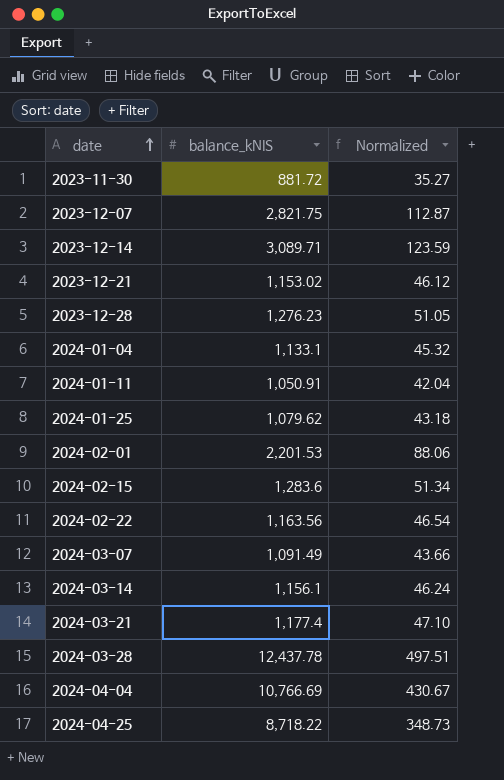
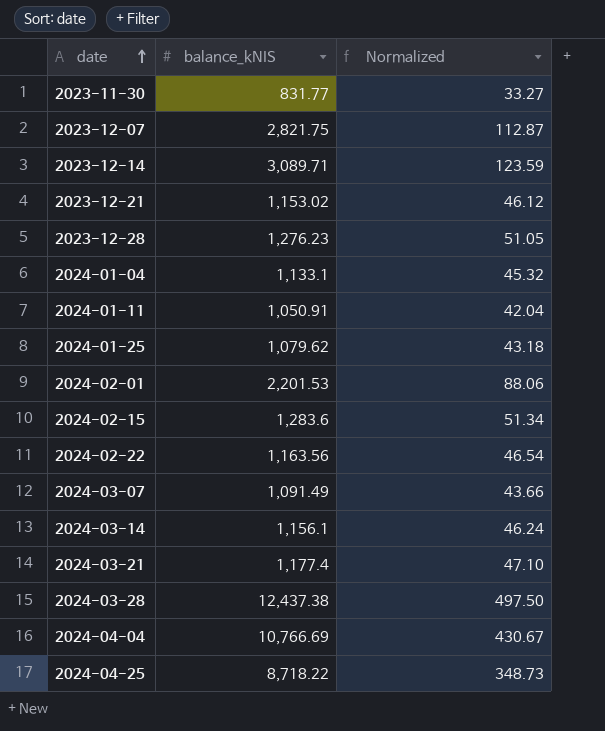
2023-11-30 | balance_kNIS: 881.72 -> 831.77
2023-11-30 | Normalized: 35.27 -> 33.27
2024-03-28 | balance_kNIS: 12,437.78 -> 12,437.38
2024-03-28 | Normalized: 497.51 -> 497.50

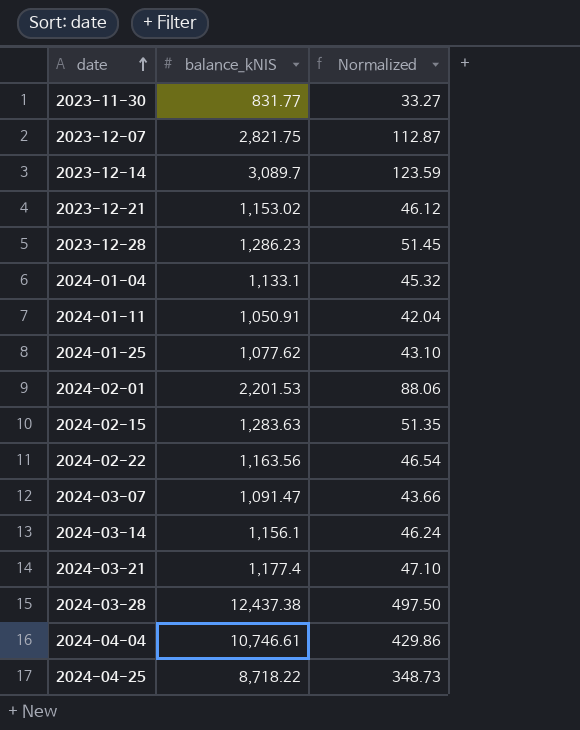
2023-12-14 | balance_kNIS: 3,089.71 -> 3,089.7
2023-12-28 | balance_kNIS: 1,276.23 -> 1,286.23
2023-12-28 | Normalized: 51.05 -> 51.45
2024-01-25 | balance_kNIS: 1,079.62 -> 1,077.62
2024-01-25 | Normalized: 43.18 -> 43.10
2024-02-15 | balance_kNIS: 1,283.6 -> 1,283.63
2024-02-15 | Normalized: 51.34 -> 51.35
2024-03-07 | balance_kNIS: 1,091.49 -> 1,091.47
2024-04-04 | balance_kNIS: 10,766.69 -> 10,746.61
2024-04-04 | Normalized: 430.67 -> 429.86

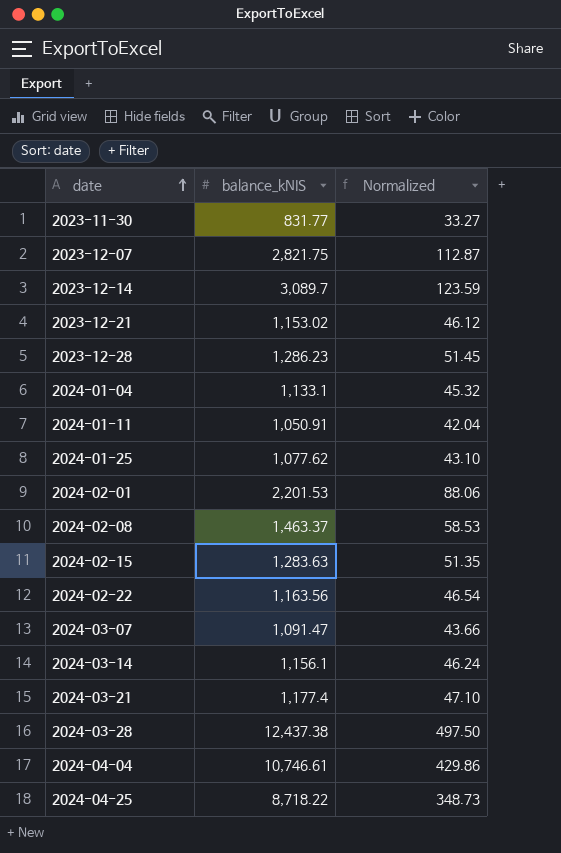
row 2024-02-08: none -> 1,463.37 | 58.53

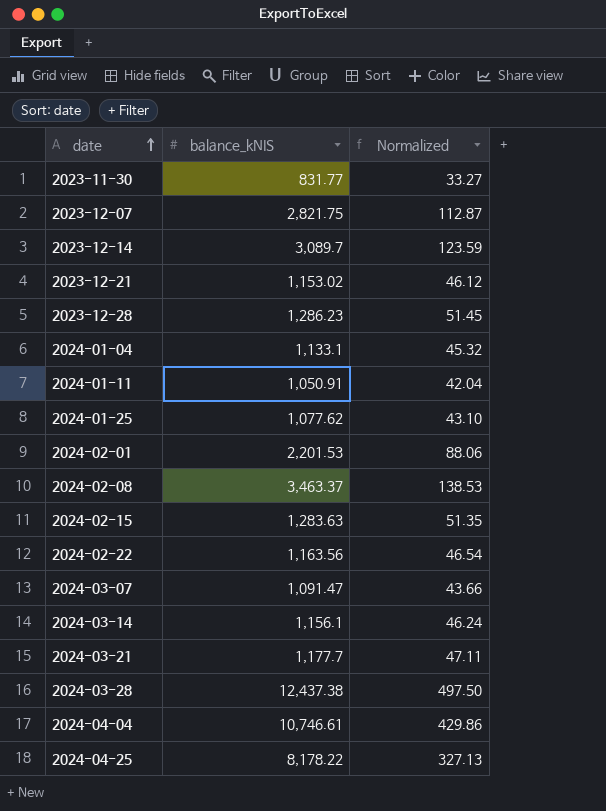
2024-02-08 | balance_kNIS: 1,463.37 -> 3,463.37
2024-02-08 | Normalized: 58.53 -> 138.53
2024-03-21 | balance_kNIS: 1,177.4 -> 1,177.7
2024-03-21 | Normalized: 47.10 -> 47.11
2024-04-25 | balance_kNIS: 8,718.22 -> 8,178.22
2024-04-25 | Normalized: 348.73 -> 327.13

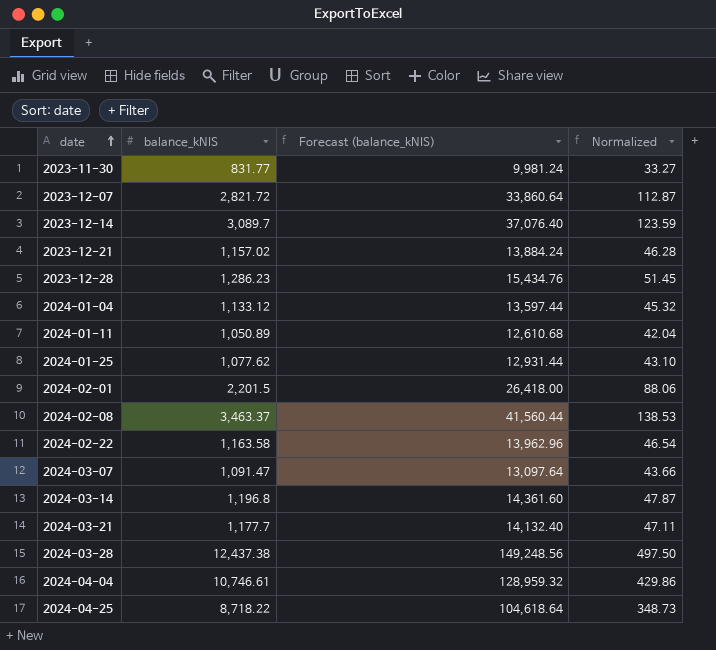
column Forecast (balance_kNIS) | formula: none -> [balance_kNIS] * 12
row 2024-02-15: 1,283.63 | 51.35 -> none
2023-12-07 | balance_kNIS: 2,821.75 -> 2,821.72
2023-12-21 | balance_kNIS: 1,153.02 -> 1,157.02
2023-12-21 | Normalized: 46.12 -> 46.28
2024-01-04 | balance_kNIS: 1,133.1 -> 1,133.12
2024-01-11 | balance_kNIS: 1,050.91 -> 1,050.89
2024-02-01 | balance_kNIS: 2,201.53 -> 2,201.5
2024-02-22 | balance_kNIS: 1,163.56 -> 1,163.58
2024-03-14 | balance_kNIS: 1,156.1 -> 1,196.8
2024-03-14 | Normalized: 46.24 -> 47.87
2024-04-25 | balance_kNIS: 8,178.22 -> 8,718.22
2024-04-25 | Normalized: 327.13 -> 348.73

